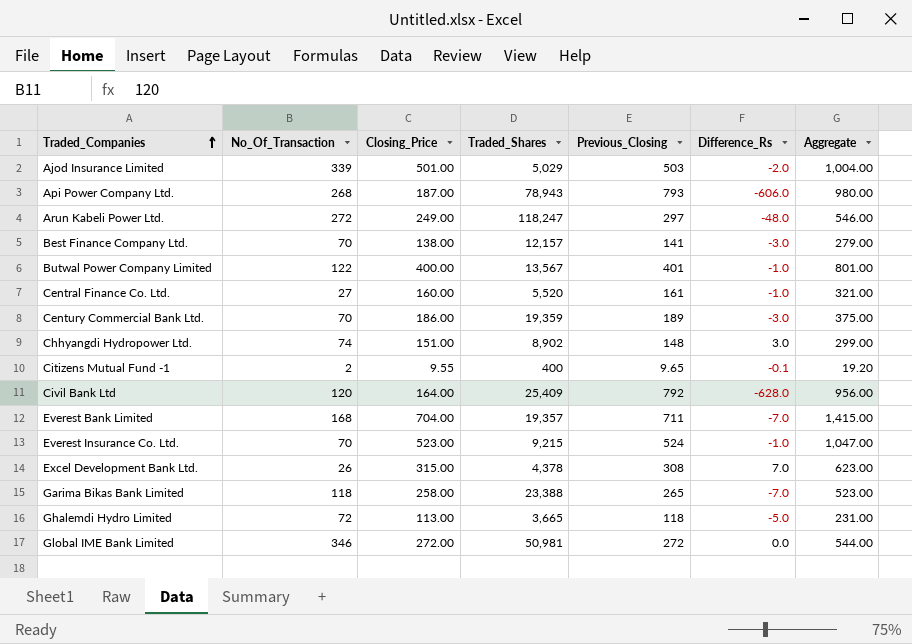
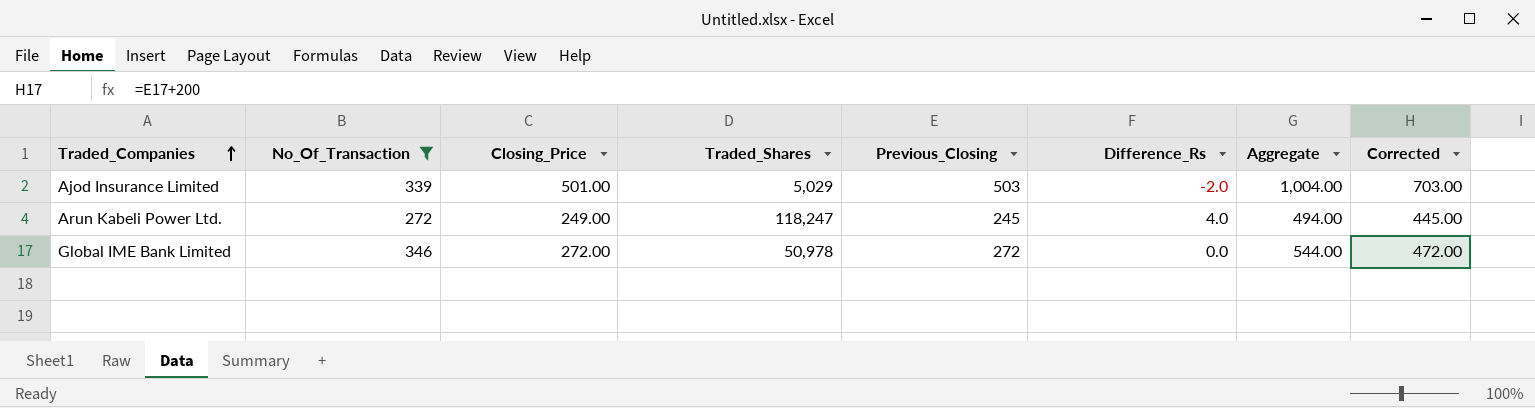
filter: none -> No_Of_Transaction >= 272
column Corrected | formula: none -> [Previous_Closing] + 200
Arun Kabeli Power Ltd. | Previous_Closing: 297 -> 245
Arun Kabeli Power Ltd. | Difference_Rs: -48.0 -> 4.0
Arun Kabeli Power Ltd. | Aggregate: 546.00 -> 494.00
Global IME Bank Limited | Traded_Shares: 50,981 -> 50,978

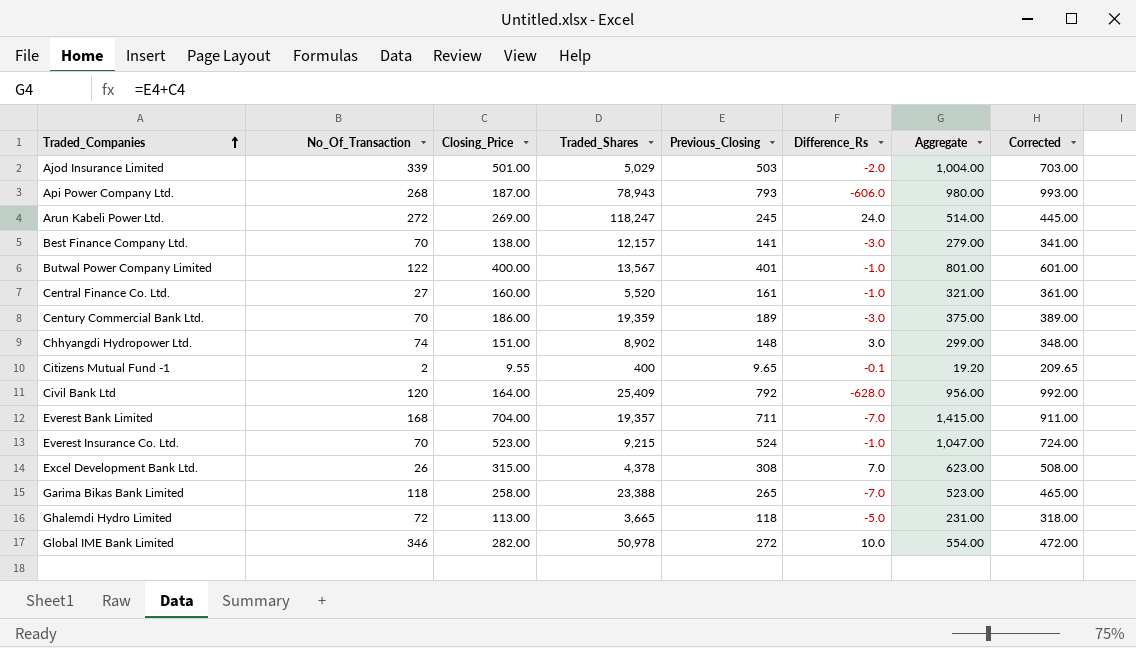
filter: No_Of_Transaction >= 272 -> none
Arun Kabeli Power Ltd. | Closing_Price: 249.00 -> 269.00
Arun Kabeli Power Ltd. | Difference_Rs: 4.0 -> 24.0
Arun Kabeli Power Ltd. | Aggregate: 494.00 -> 514.00
Global IME Bank Limited | Closing_Price: 272.00 -> 282.00
Global IME Bank Limited | Difference_Rs: 0.0 -> 10.0
Global IME Bank Limited | Aggregate: 544.00 -> 554.00

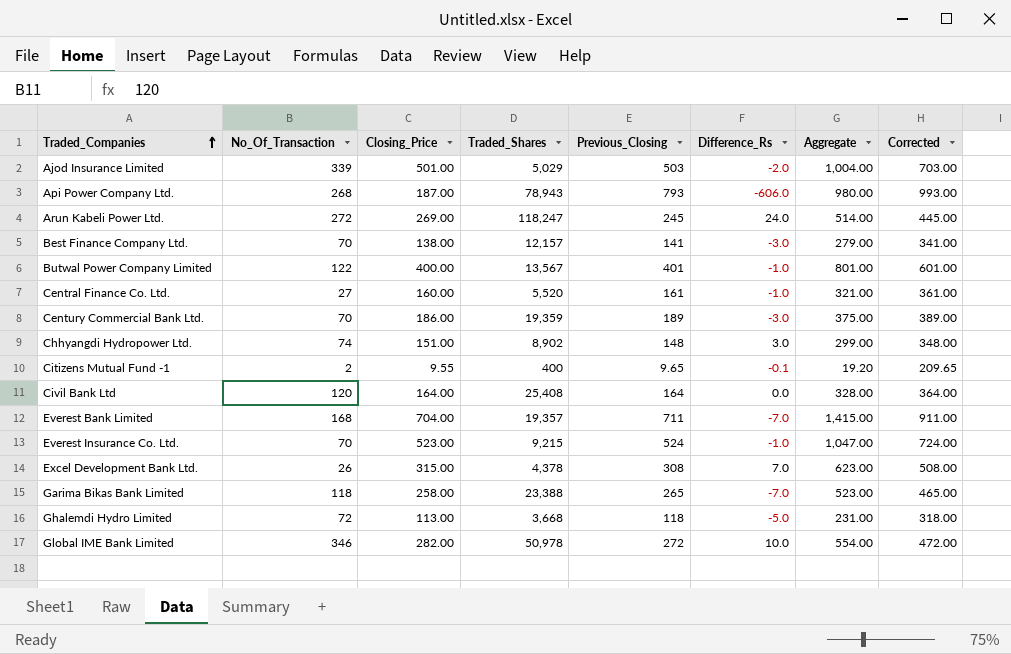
Civil Bank Ltd | Traded_Shares: 25,409 -> 25,408
Civil Bank Ltd | Previous_Closing: 792 -> 164
Civil Bank Ltd | Difference_Rs: -628.0 -> 0.0
Civil Bank Ltd | Aggregate: 956.00 -> 328.00
Civil Bank Ltd | Corrected: 992.00 -> 364.00
Ghalemdi Hydro Limited | Traded_Shares: 3,665 -> 3,668

